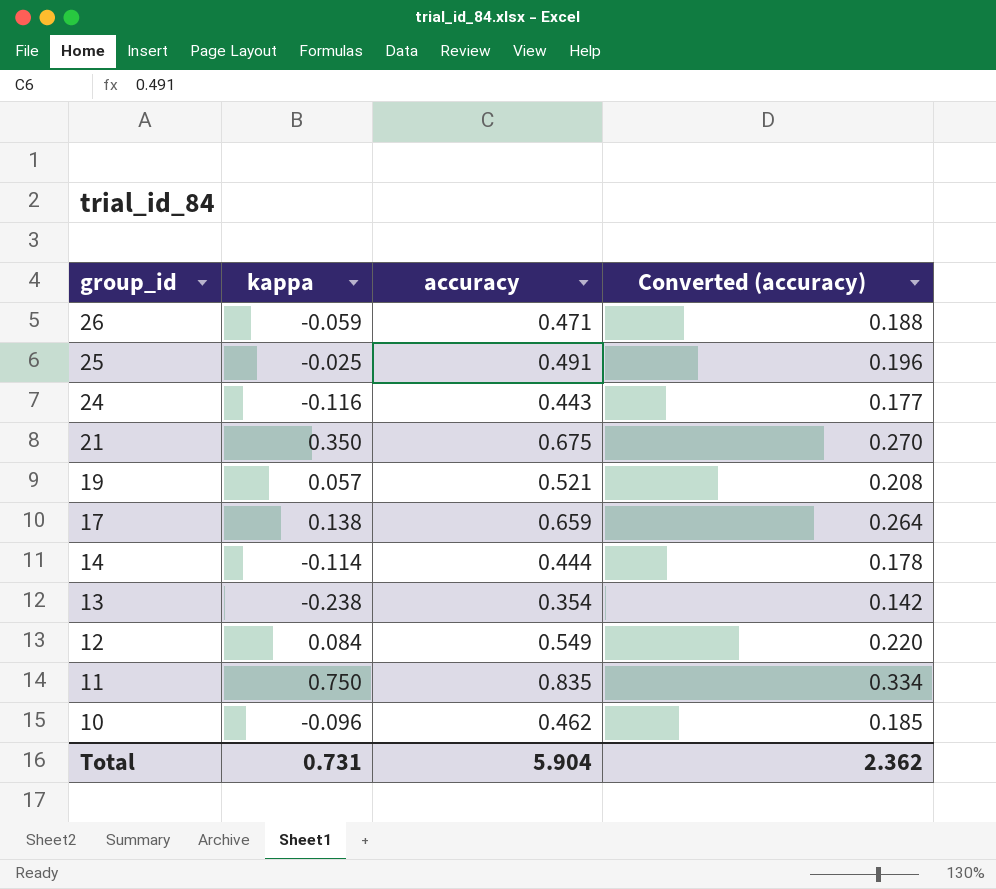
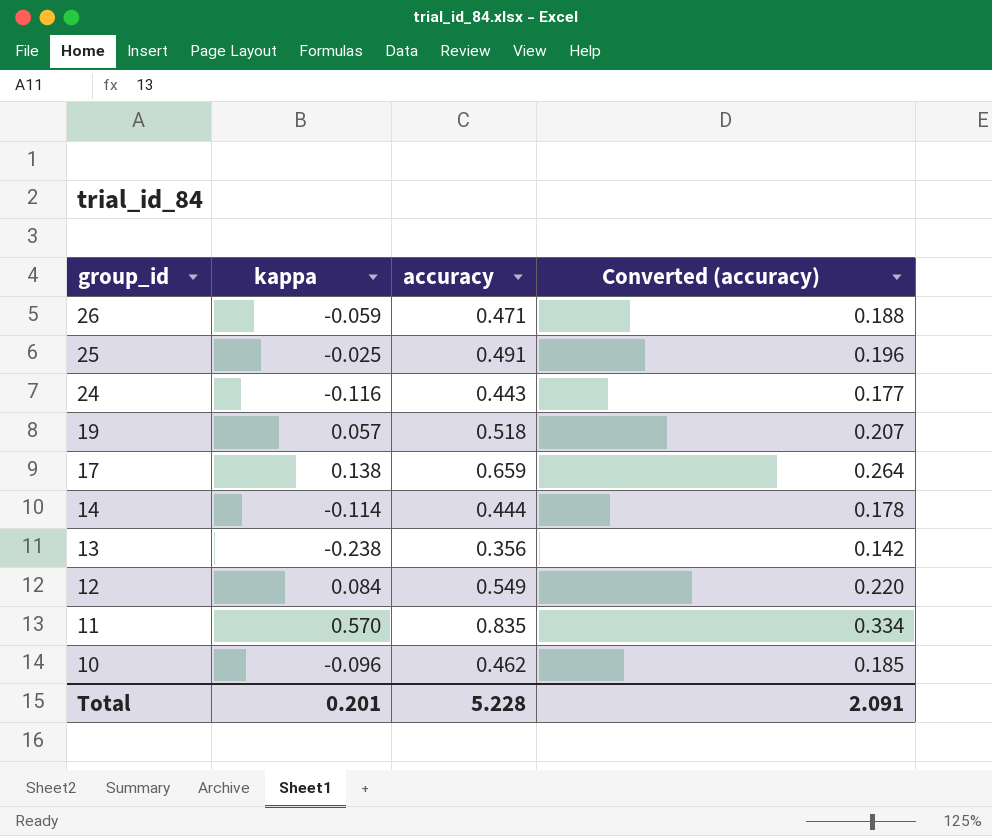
row 21: 0.350 | 0.675 | 0.270 -> none
19 | accuracy: 0.521 -> 0.518
19 | Converted (accuracy): 0.208 -> 0.207
13 | accuracy: 0.354 -> 0.356
11 | kappa: 0.750 -> 0.570
Total | kappa: 0.731 -> 0.201
Total | accuracy: 5.904 -> 5.228
Total | Converted (accuracy): 2.362 -> 2.091

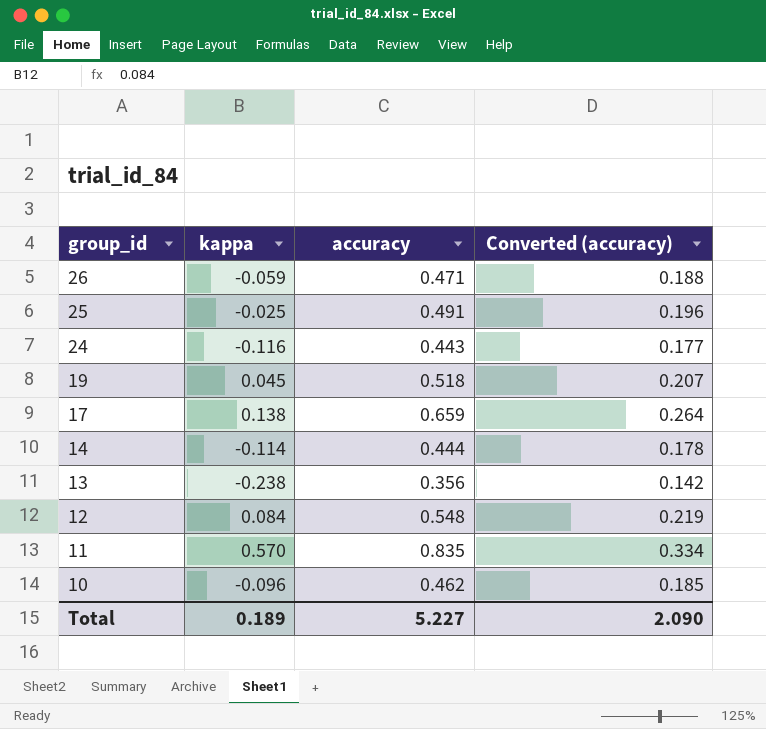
19 | kappa: 0.057 -> 0.045
12 | accuracy: 0.549 -> 0.548
12 | Converted (accuracy): 0.220 -> 0.219
Total | kappa: 0.201 -> 0.189
Total | accuracy: 5.228 -> 5.227
Total | Converted (accuracy): 2.091 -> 2.090

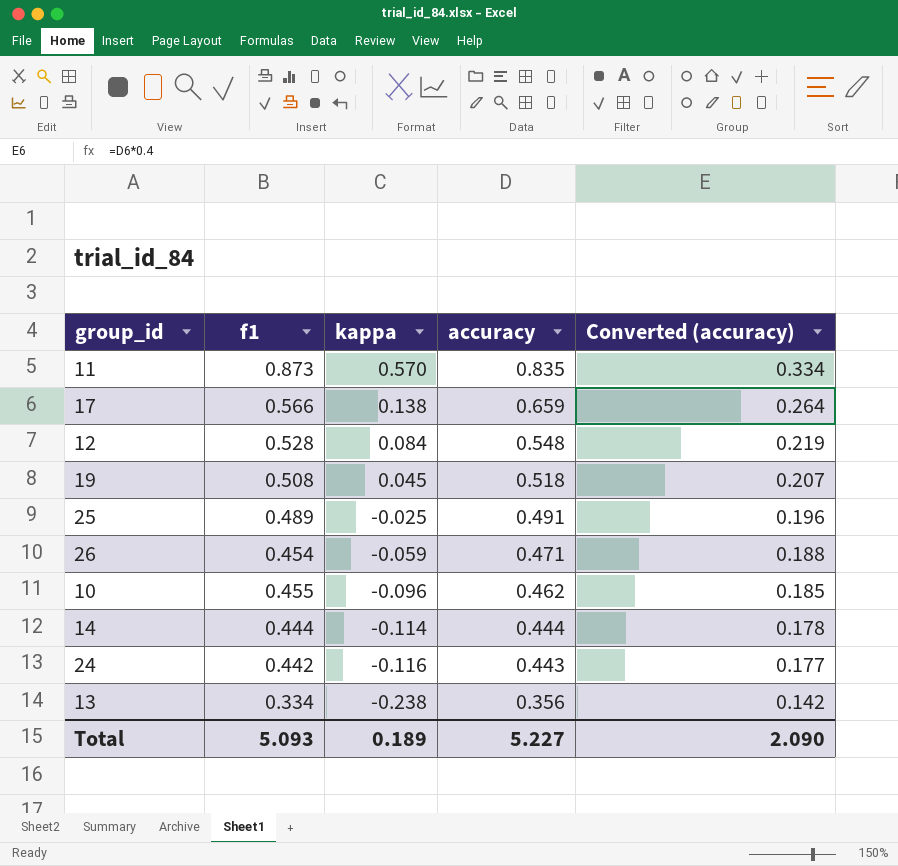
row order: group_id descending -> kappa descending
column f1 | position: none -> 2

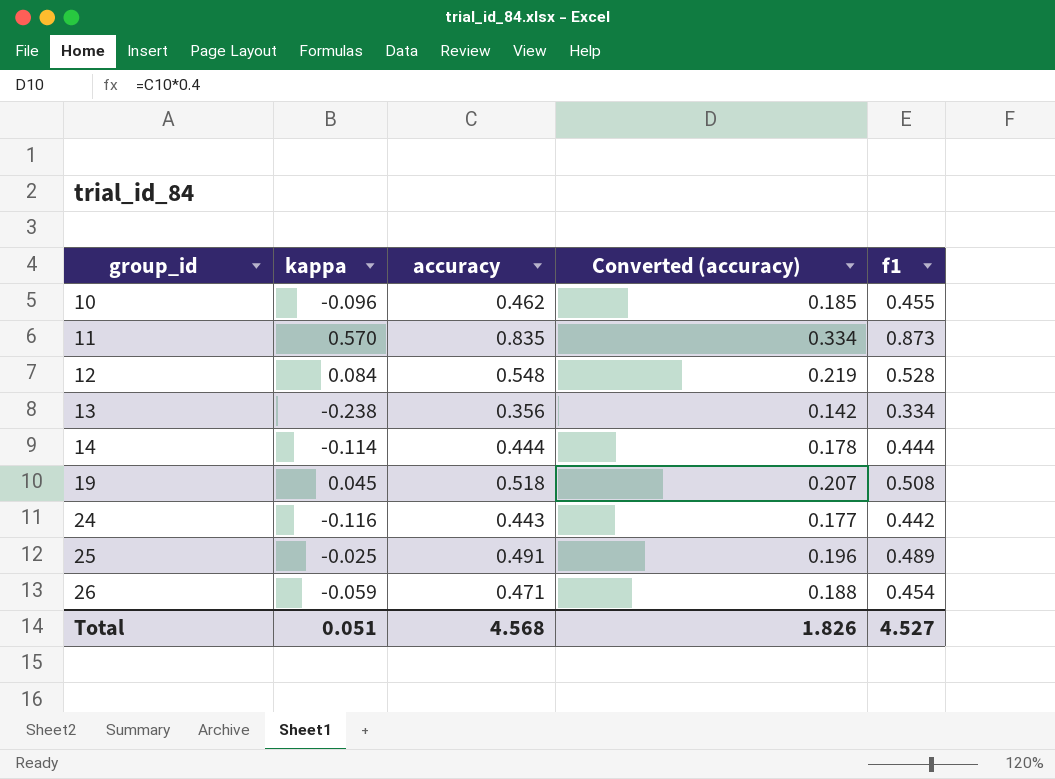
row order: kappa descending -> group_id ascending
column f1 | position: 2 -> 5
row 17: 0.566 | 0.138 | 0.659 | 0.264 -> none
Total | kappa: 0.189 -> 0.051
Total | accuracy: 5.227 -> 4.568
Total | Converted (accuracy): 2.090 -> 1.826
Total | f1: 5.093 -> 4.527

